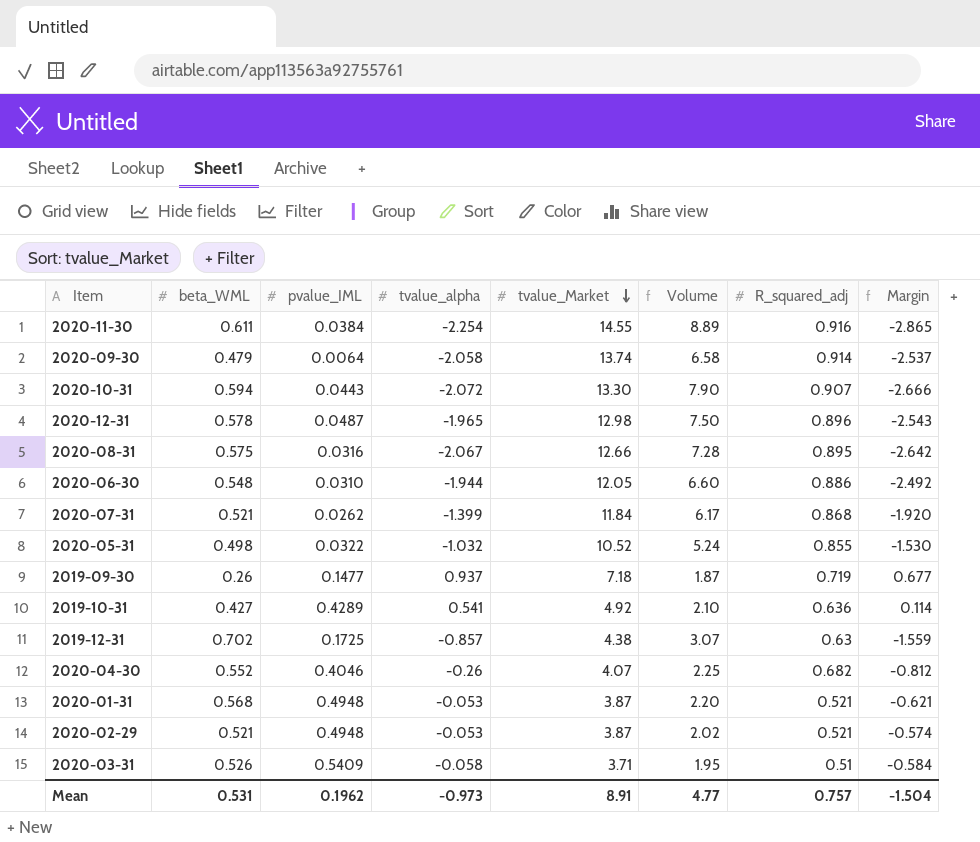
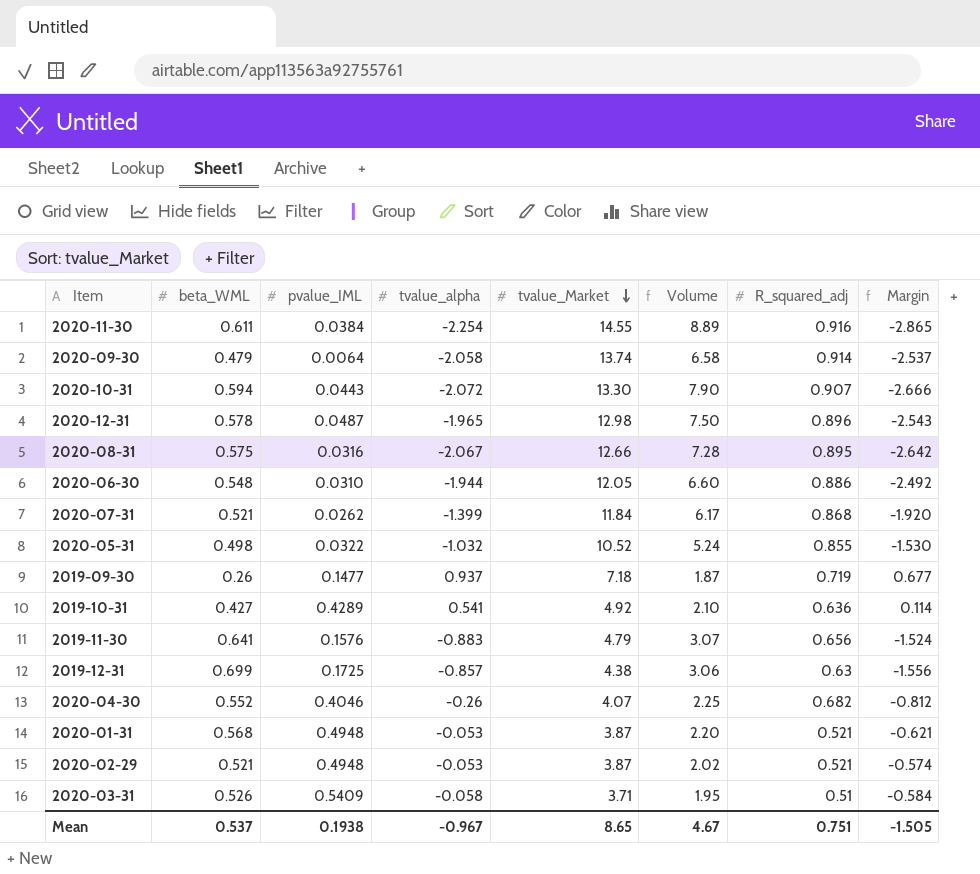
row 2019-11-30: none -> 0.641 | 0.1576 | -0.883 | 4.79 | 3.07 | 0.656 | -1.524
2019-12-31 | beta_WML: 0.702 -> 0.699
2019-12-31 | Volume: 3.07 -> 3.06
2019-12-31 | Margin: -1.559 -> -1.556
Mean | beta_WML: 0.531 -> 0.537
Mean | pvalue_IML: 0.1962 -> 0.1938
Mean | tvalue_alpha: -0.973 -> -0.967
Mean | tvalue_Market: 8.91 -> 8.65
Mean | Volume: 4.77 -> 4.67
Mean | R_squared_adj: 0.757 -> 0.751
Mean | Margin: -1.504 -> -1.505

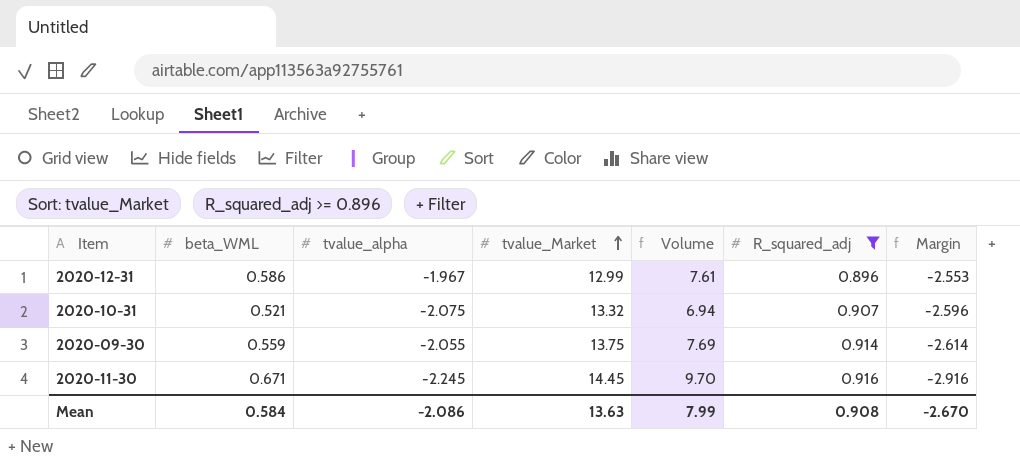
filter: none -> R_squared_adj >= 0.896
row order: tvalue_Market descending -> tvalue_Market ascending
column pvalue_IML | position: 3 -> none
2020-12-31 | beta_WML: 0.578 -> 0.586
2020-12-31 | tvalue_alpha: -1.965 -> -1.967
2020-12-31 | tvalue_Market: 12.98 -> 12.99
2020-12-31 | Volume: 7.50 -> 7.61
2020-12-31 | Margin: -2.543 -> -2.553
2020-10-31 | beta_WML: 0.594 -> 0.521
2020-10-31 | tvalue_alpha: -2.072 -> -2.075
2020-10-31 | tvalue_Market: 13.30 -> 13.32
2020-10-31 | Volume: 7.90 -> 6.94
2020-10-31 | Margin: -2.666 -> -2.596
2020-09-30 | beta_WML: 0.479 -> 0.559
2020-09-30 | tvalue_alpha: -2.058 -> -2.055
2020-09-30 | tvalue_Market: 13.74 -> 13.75
2020-09-30 | Volume: 6.58 -> 7.69
2020-09-30 | Margin: -2.537 -> -2.614
2020-11-30 | beta_WML: 0.611 -> 0.671
2020-11-30 | tvalue_alpha: -2.254 -> -2.245
2020-11-30 | tvalue_Market: 14.55 -> 14.45
2020-11-30 | Volume: 8.89 -> 9.70
2020-11-30 | Margin: -2.865 -> -2.916
Mean | beta_WML: 0.537 -> 0.584
Mean | tvalue_alpha: -0.967 -> -2.086
Mean | tvalue_Market: 8.65 -> 13.63
Mean | Volume: 4.67 -> 7.99
Mean | R_squared_adj: 0.751 -> 0.908
Mean | Margin: -1.505 -> -2.670

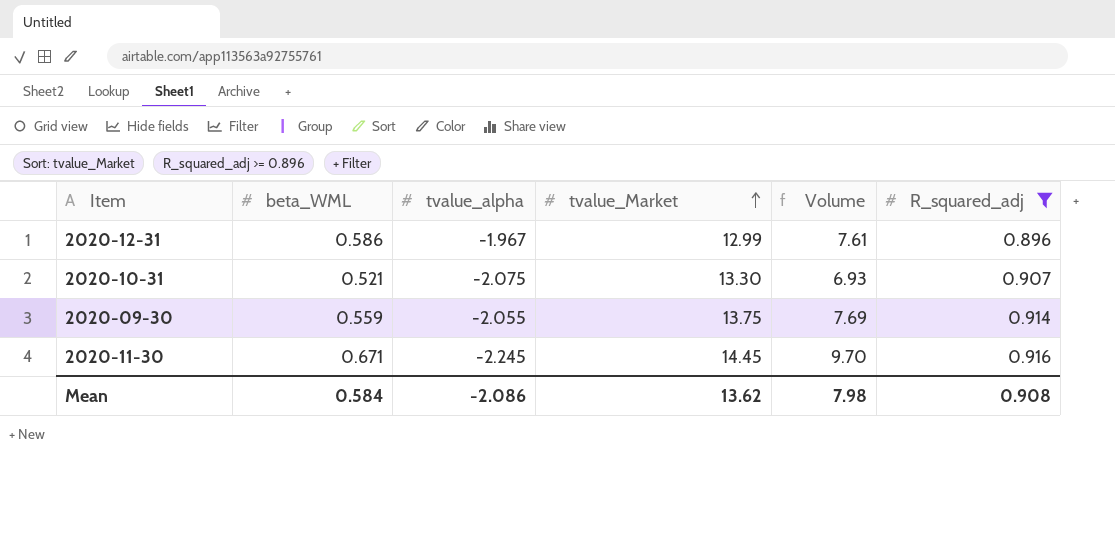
column Margin | formula: [tvalue_alpha] - [beta_WML] -> none
2020-10-31 | tvalue_Market: 13.32 -> 13.30
2020-10-31 | Volume: 6.94 -> 6.93
Mean | tvalue_Market: 13.63 -> 13.62
Mean | Volume: 7.99 -> 7.98

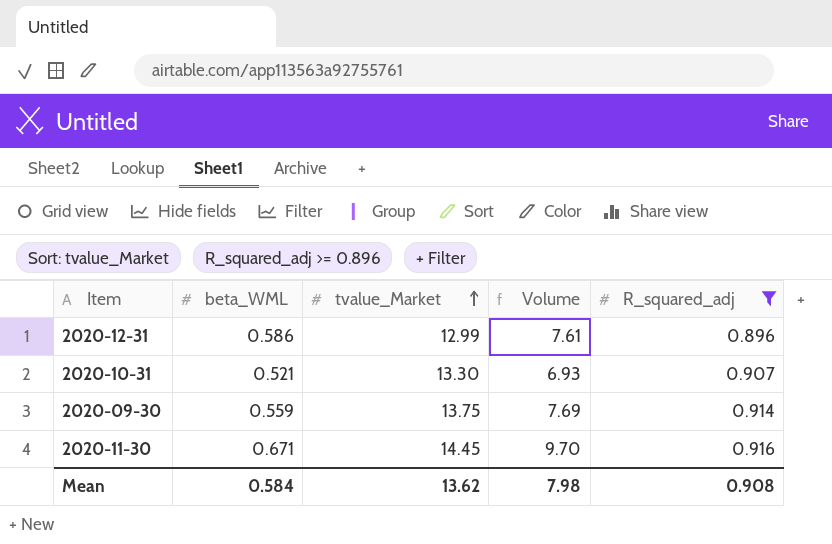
column tvalue_alpha | position: 3 -> none

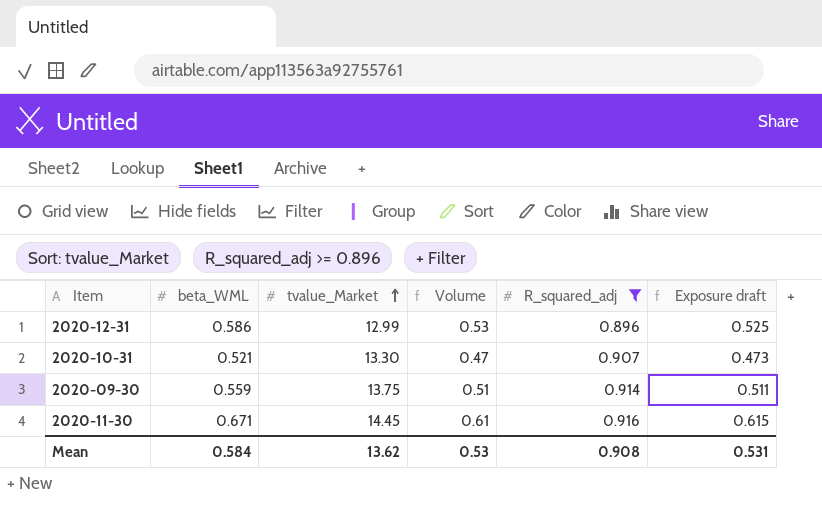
column Volume | formula: [beta_WML] * [tvalue_Market] -> [beta_WML] * [R_squared_adj]
column Exposure draft | formula: none -> [beta_WML] * [R_squared_adj]
Mean | Volume: 7.98 -> 0.53

